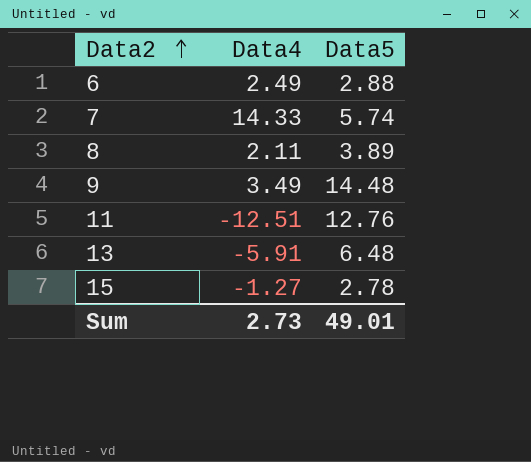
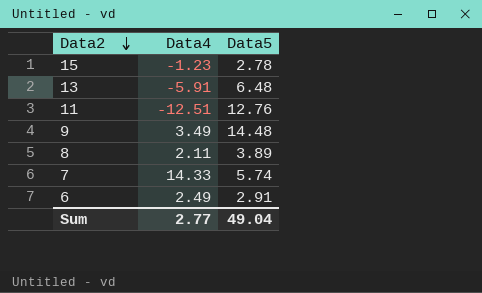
row order: Data2 ascending -> Data2 descending
15 | Data4: -1.27 -> -1.23
6 | Data5: 2.88 -> 2.91
Sum | Data4: 2.73 -> 2.77
Sum | Data5: 49.01 -> 49.04

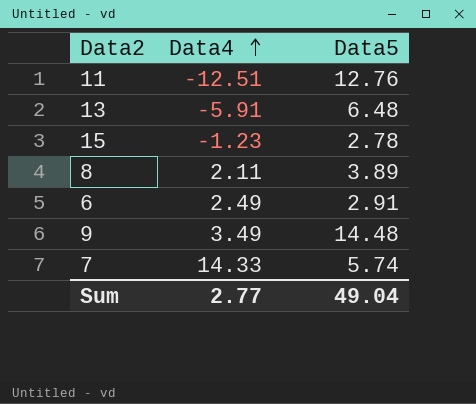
row order: Data2 descending -> Data4 ascending

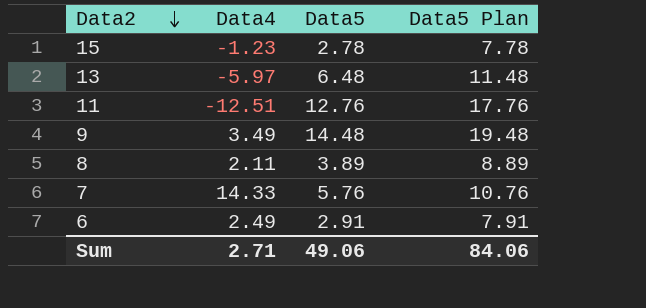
row order: Data4 ascending -> Data2 descending
column Data5 Plan | formula: none -> [Data5] + 5
13 | Data4: -5.91 -> -5.97
7 | Data5: 5.74 -> 5.76
Sum | Data4: 2.77 -> 2.71
Sum | Data5: 49.04 -> 49.06

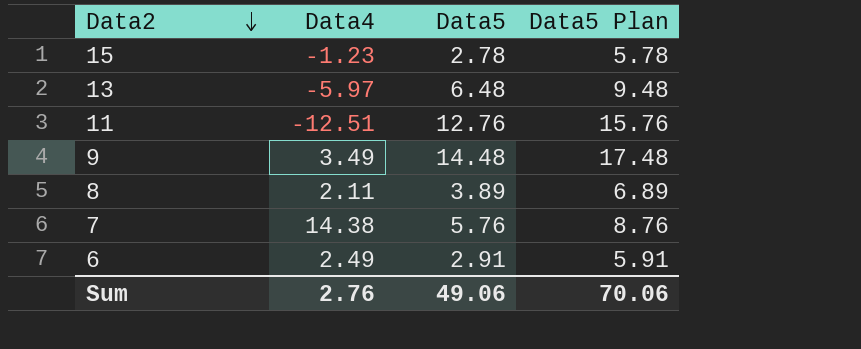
column Data5 Plan | formula: [Data5] + 5 -> [Data5] + 3
7 | Data4: 14.33 -> 14.38
Sum | Data4: 2.71 -> 2.76
Sum | Data5 Plan: 84.06 -> 70.06

